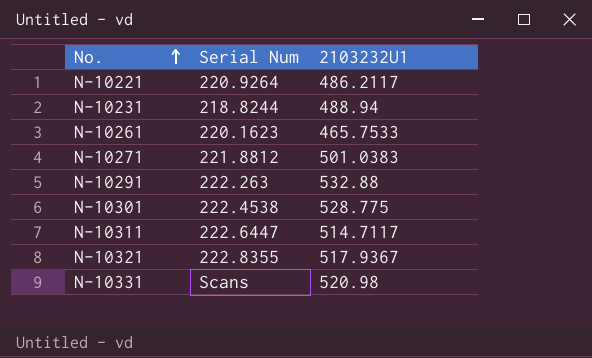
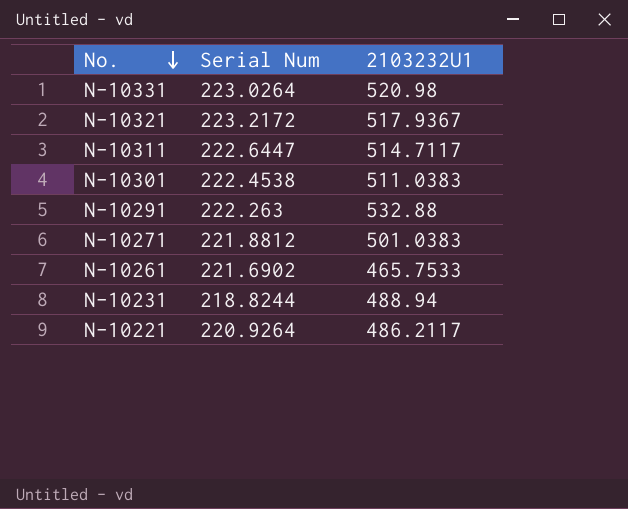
row order: No. ascending -> No. descending
N-10331 | Serial Num: Scans -> 223.0264
N-10321 | Serial Num: 222.8355 -> 223.2172
N-10301 | 2103232U1: 528.775 -> 511.0383
N-10261 | Serial Num: 220.1623 -> 221.6902

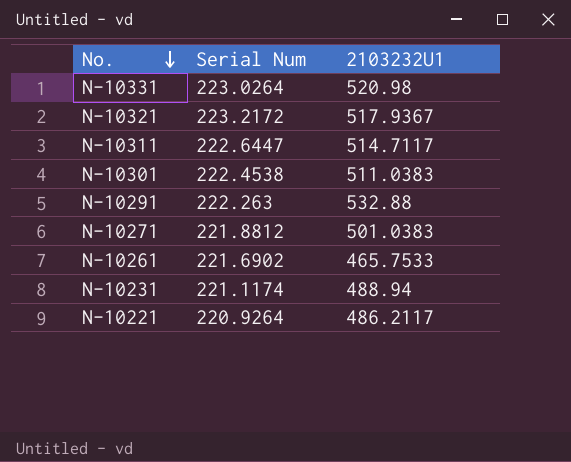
N-10231 | Serial Num: 218.8244 -> 221.1174

